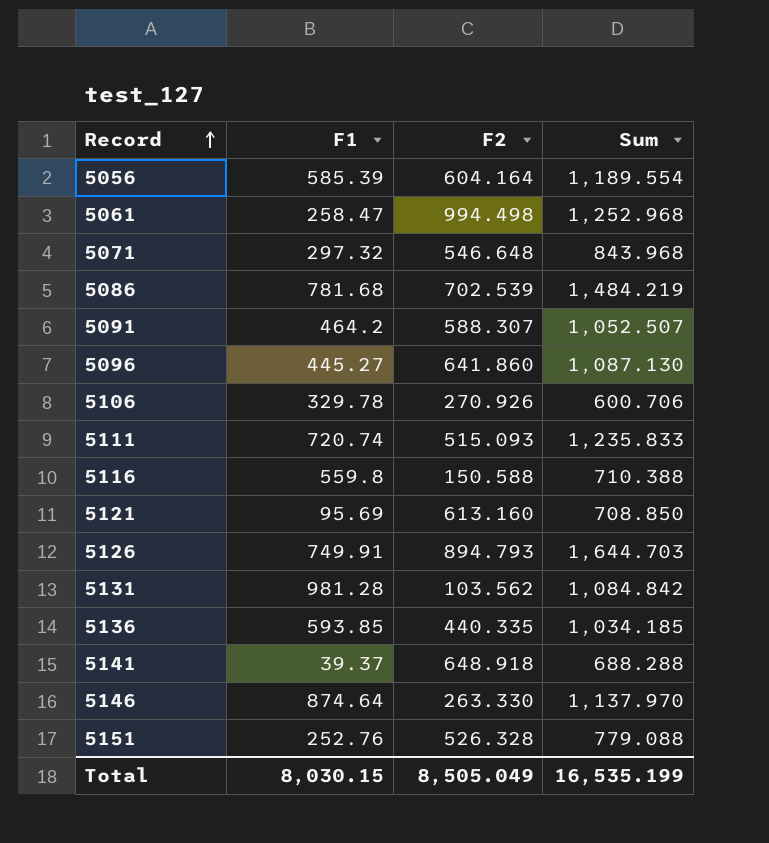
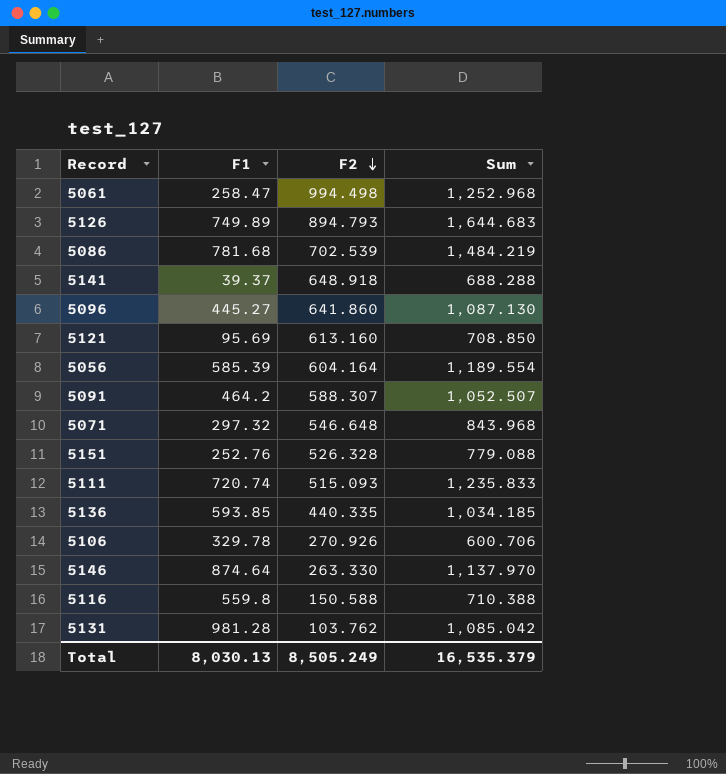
row order: Record ascending -> F2 descending
5126 | F1: 749.91 -> 749.89
5126 | Sum: 1,644.703 -> 1,644.683
5131 | F2: 103.562 -> 103.762
5131 | Sum: 1,084.842 -> 1,085.042
Total | F1: 8,030.15 -> 8,030.13
Total | F2: 8,505.049 -> 8,505.249
Total | Sum: 16,535.199 -> 16,535.379

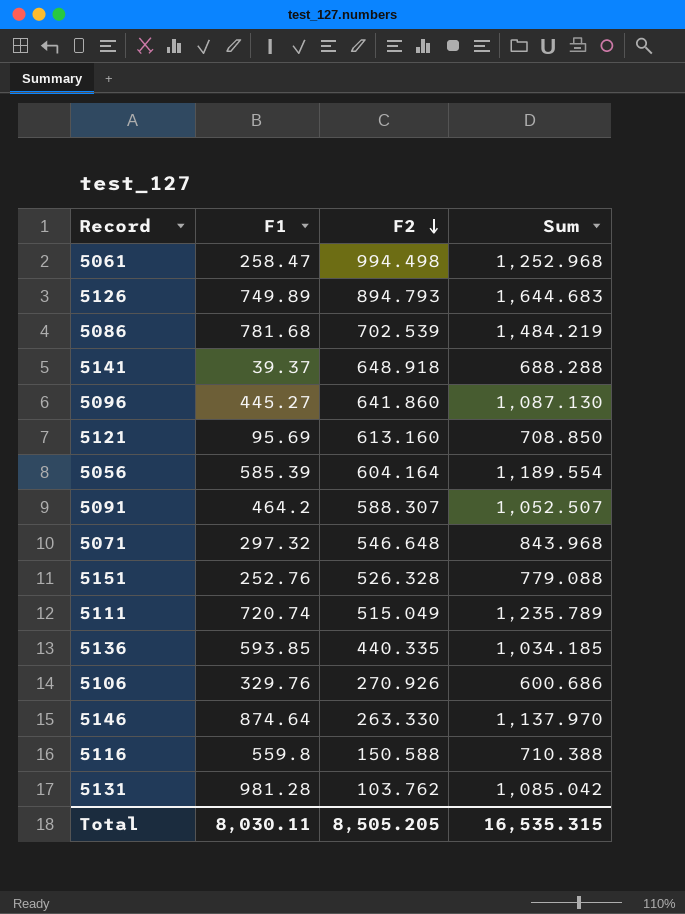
5111 | F2: 515.093 -> 515.049
5111 | Sum: 1,235.833 -> 1,235.789
5106 | F1: 329.78 -> 329.76
5106 | Sum: 600.706 -> 600.686
Total | F1: 8,030.13 -> 8,030.11
Total | F2: 8,505.249 -> 8,505.205
Total | Sum: 16,535.379 -> 16,535.315

